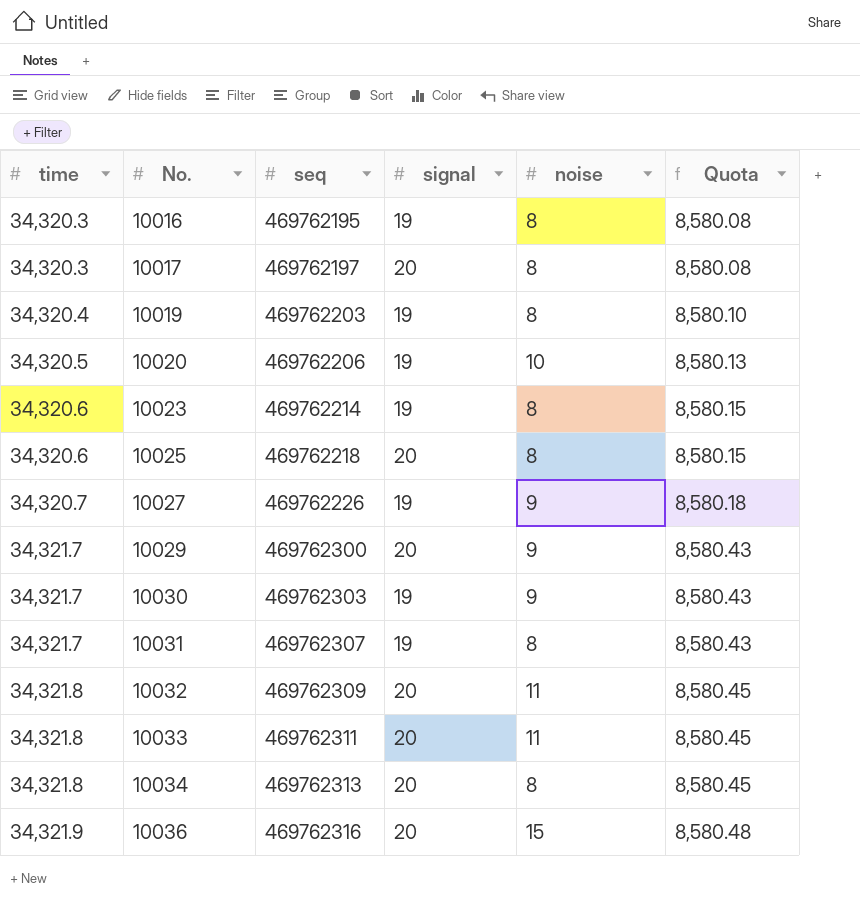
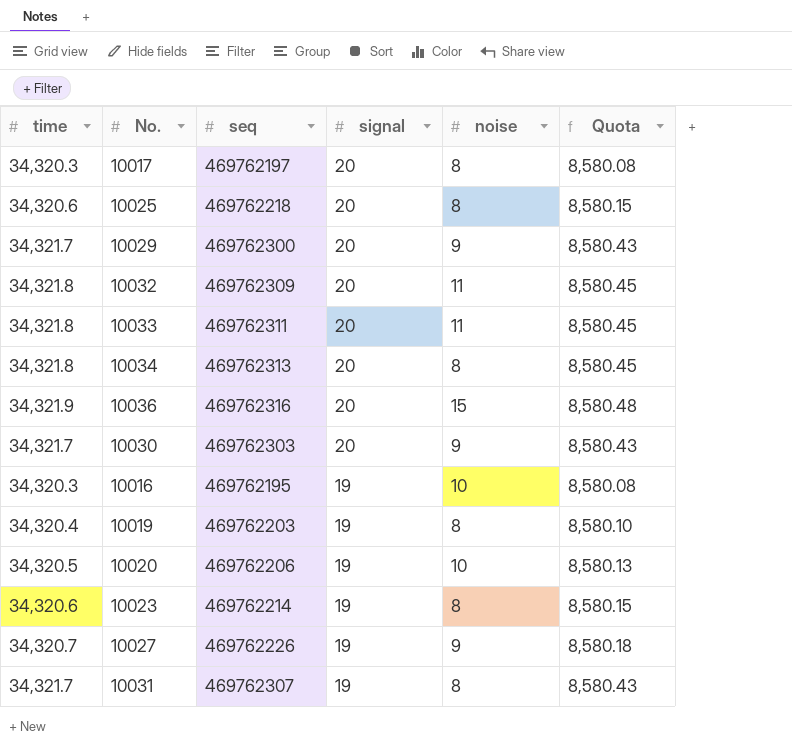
row order: time ascending -> signal descending
10030 | signal: 19 -> 20
10016 | noise: 8 -> 10

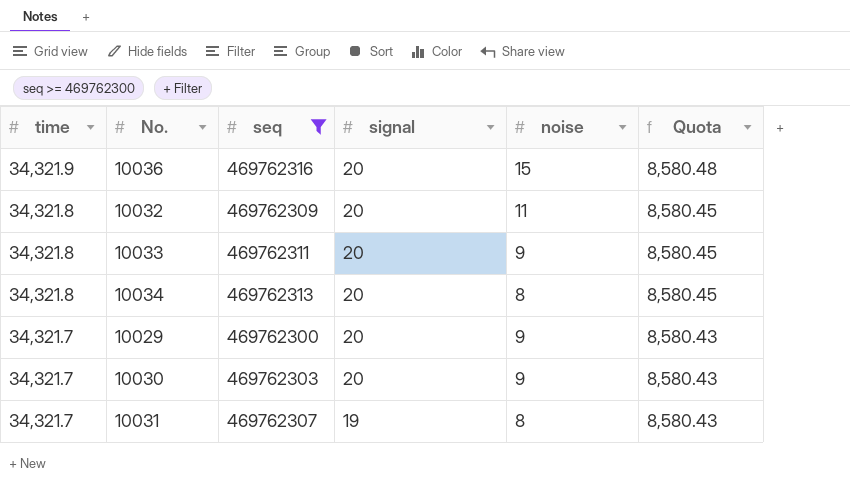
filter: none -> seq >= 469762300
row order: signal descending -> time descending
10033 | noise: 11 -> 9

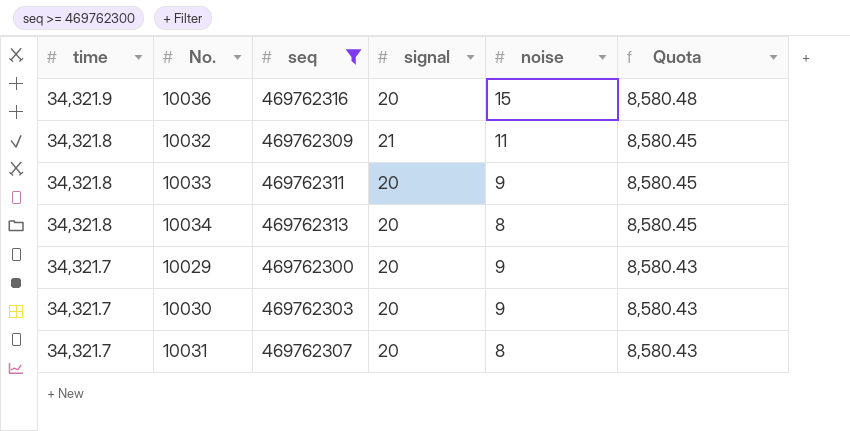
10032 | signal: 20 -> 21
10031 | signal: 19 -> 20

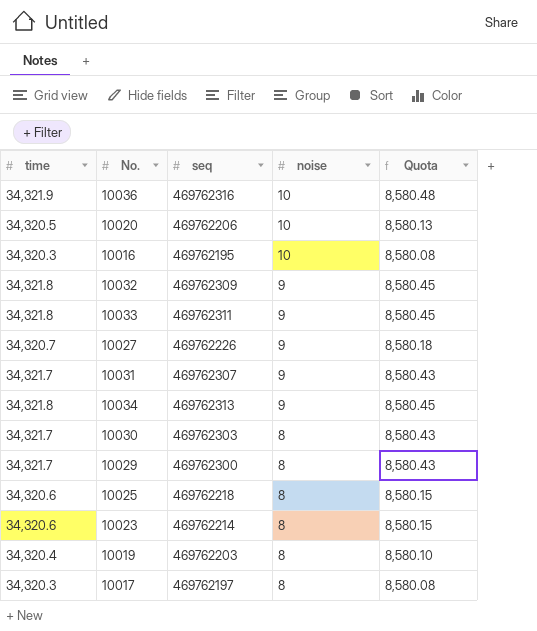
filter: seq >= 469762300 -> none
row order: time descending -> noise descending
column signal | position: 4 -> none
10036 | noise: 15 -> 10
10032 | noise: 11 -> 9
10031 | noise: 8 -> 9
10034 | noise: 8 -> 9
10030 | noise: 9 -> 8
10029 | noise: 9 -> 8

